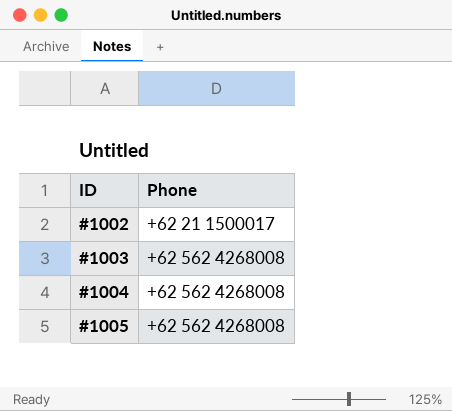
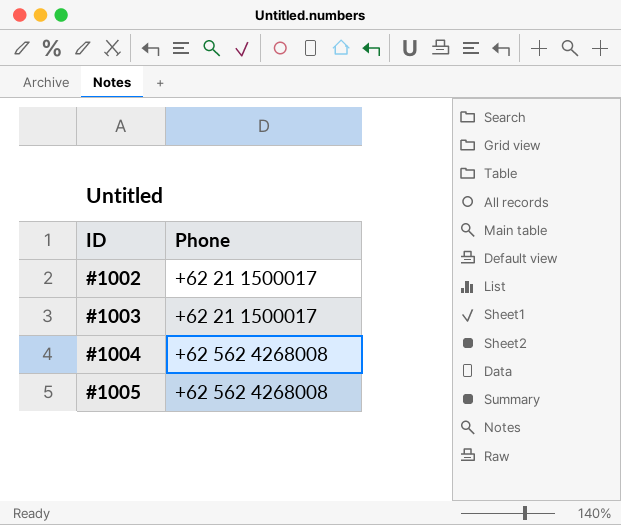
#1003 | Phone: +62 562 4268008 -> +62 21 1500017

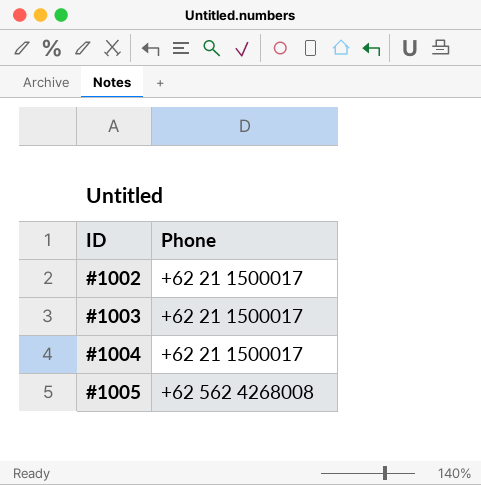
#1004 | Phone: +62 562 4268008 -> +62 21 1500017

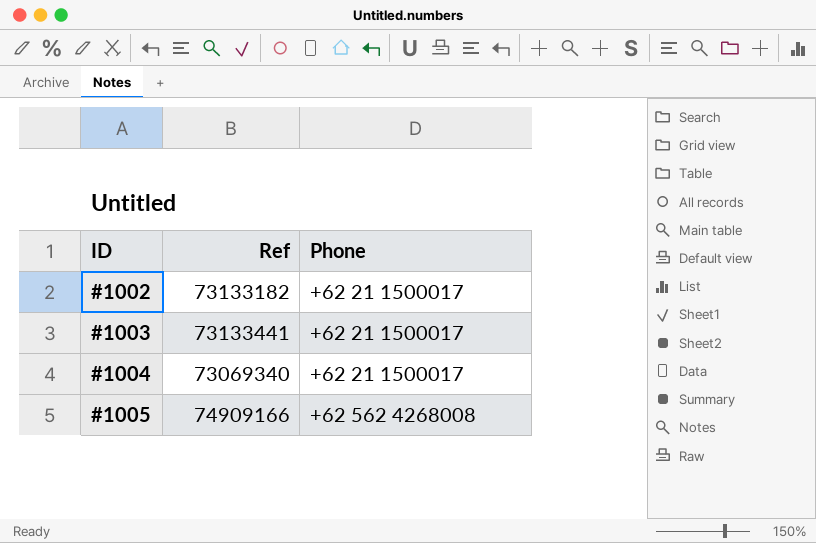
column Ref | position: none -> 2

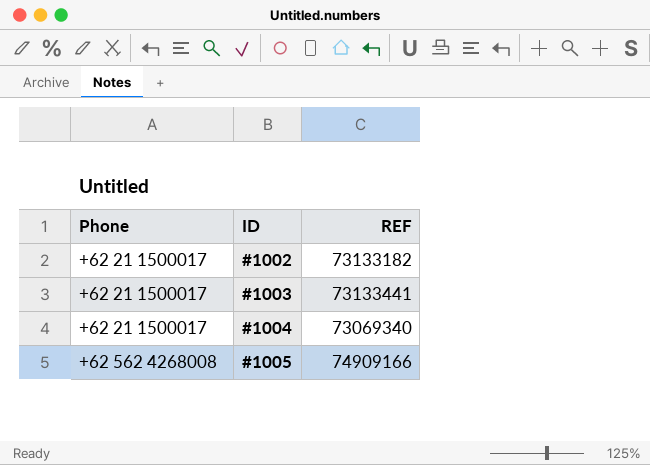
column Phone | position: 3 -> 1
column name: Ref -> REF

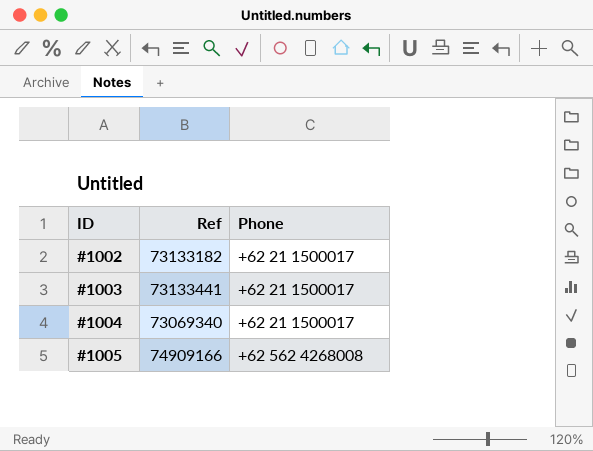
column name: REF -> Ref
column Phone | position: 1 -> 3

